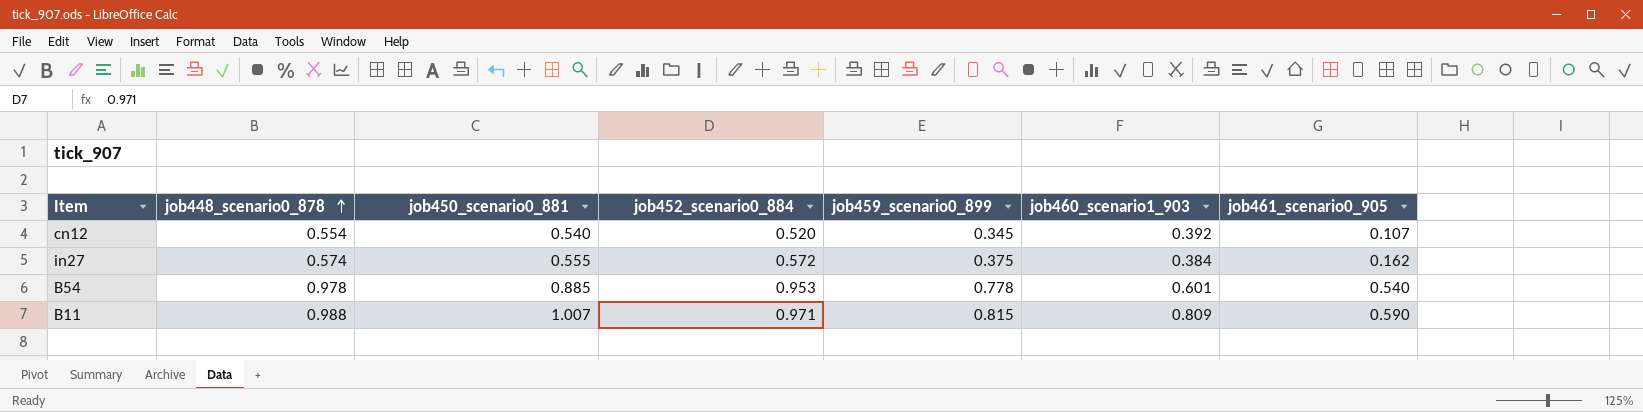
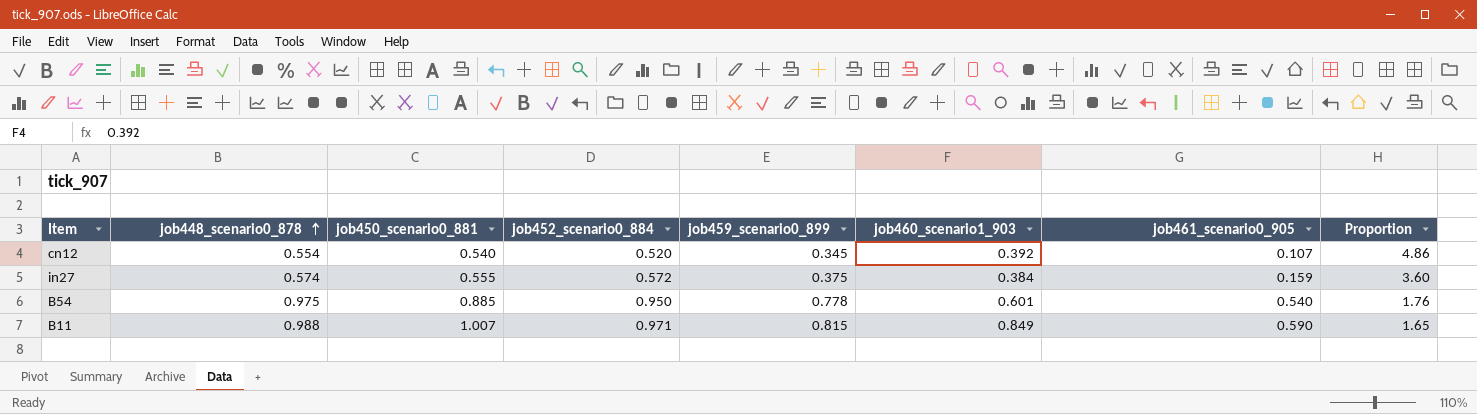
column Proportion | formula: none -> [job452_scenario0_884] / [job461_scenario0_905]
in27 | job461_scenario0_905: 0.162 -> 0.159
B54 | job448_scenario0_878: 0.978 -> 0.975
B54 | job452_scenario0_884: 0.953 -> 0.950
B11 | job460_scenario1_903: 0.809 -> 0.849

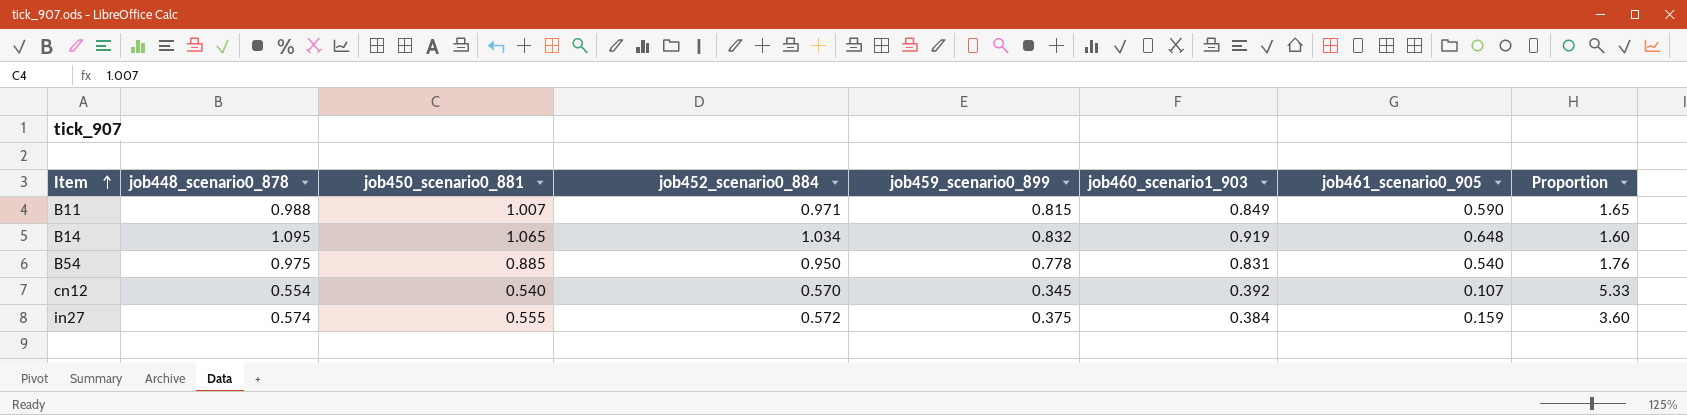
row order: job448_scenario0_878 ascending -> Item ascending
row B14: none -> 1.095 | 1.065 | 1.034 | 0.832 | 0.919 | 0.648 | 1.60
B54 | job460_scenario1_903: 0.601 -> 0.831
cn12 | job452_scenario0_884: 0.520 -> 0.570
cn12 | Proportion: 4.86 -> 5.33

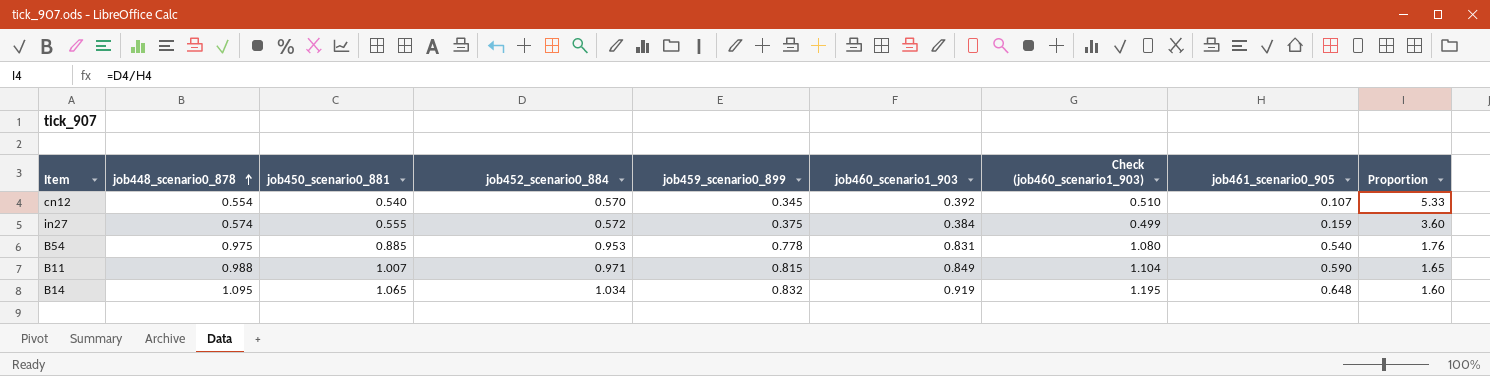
row order: Item ascending -> job448_scenario0_878 ascending
column Check (job460_scenario1_903) | formula: none -> [job460_scenario1_903] * 1.3
B54 | job452_scenario0_884: 0.950 -> 0.953

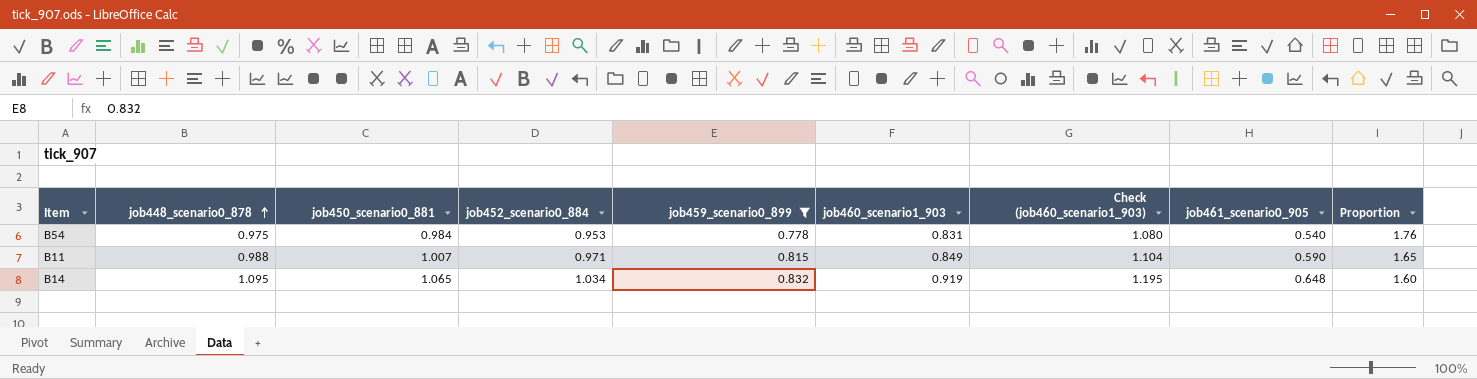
filter: none -> job459_scenario0_899 >= 0.778
B54 | job450_scenario0_881: 0.885 -> 0.984

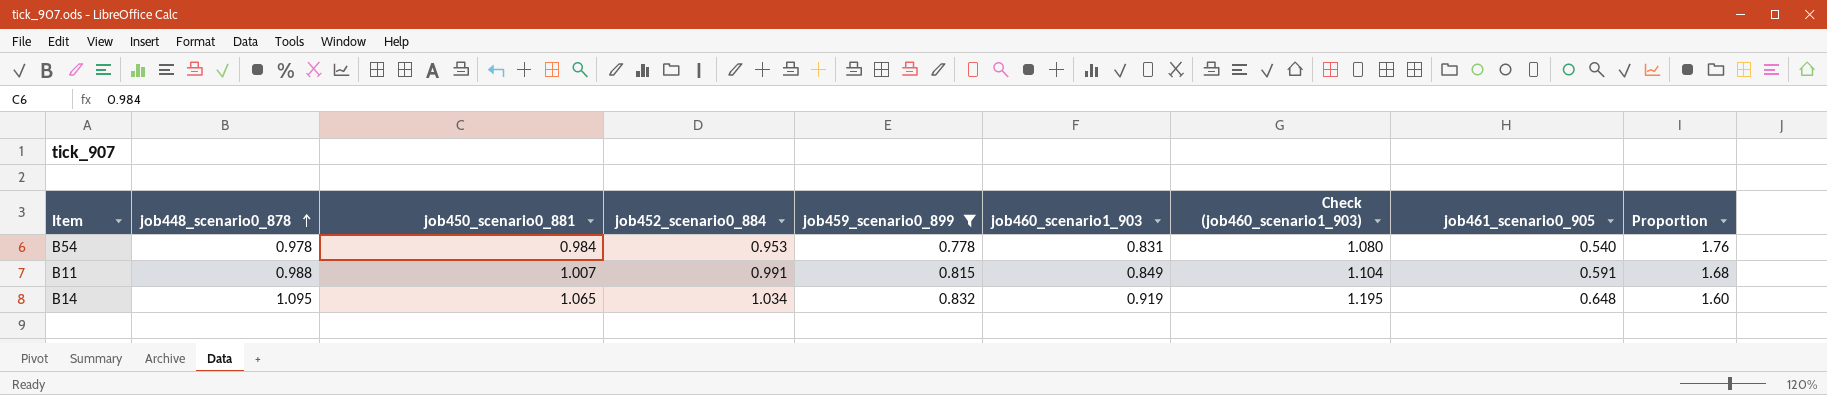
B54 | job448_scenario0_878: 0.975 -> 0.978
B11 | job452_scenario0_884: 0.971 -> 0.991
B11 | job461_scenario0_905: 0.590 -> 0.591
B11 | Proportion: 1.65 -> 1.68

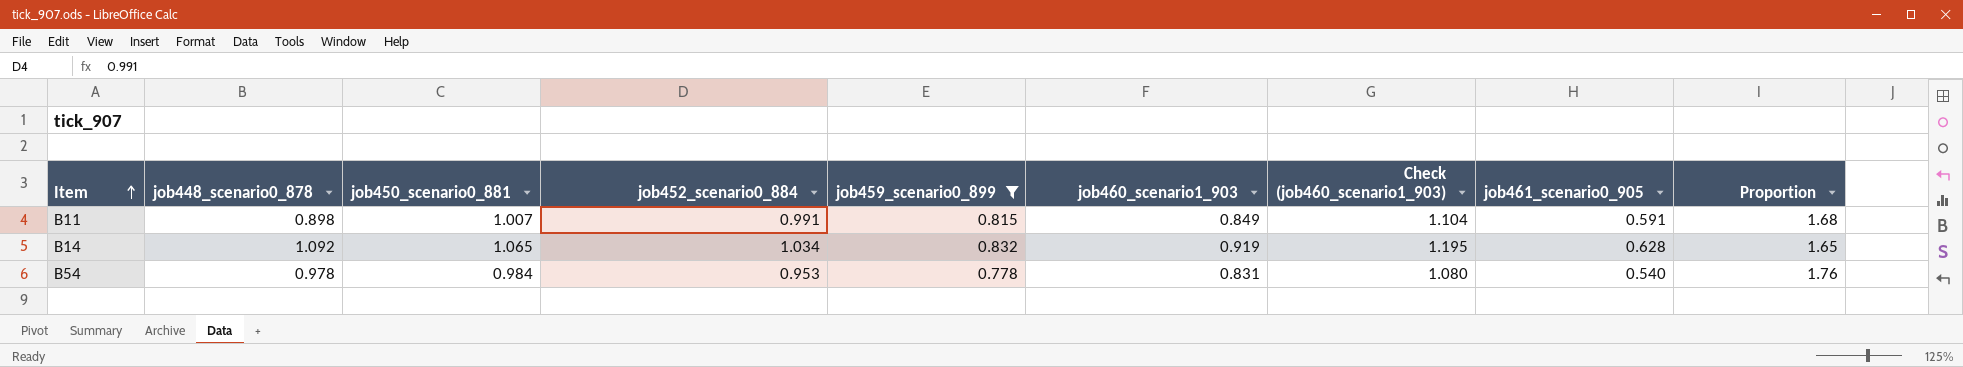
row order: job448_scenario0_878 ascending -> Item ascending
B11 | job448_scenario0_878: 0.988 -> 0.898
B14 | job448_scenario0_878: 1.095 -> 1.092
B14 | job461_scenario0_905: 0.648 -> 0.628
B14 | Proportion: 1.60 -> 1.65

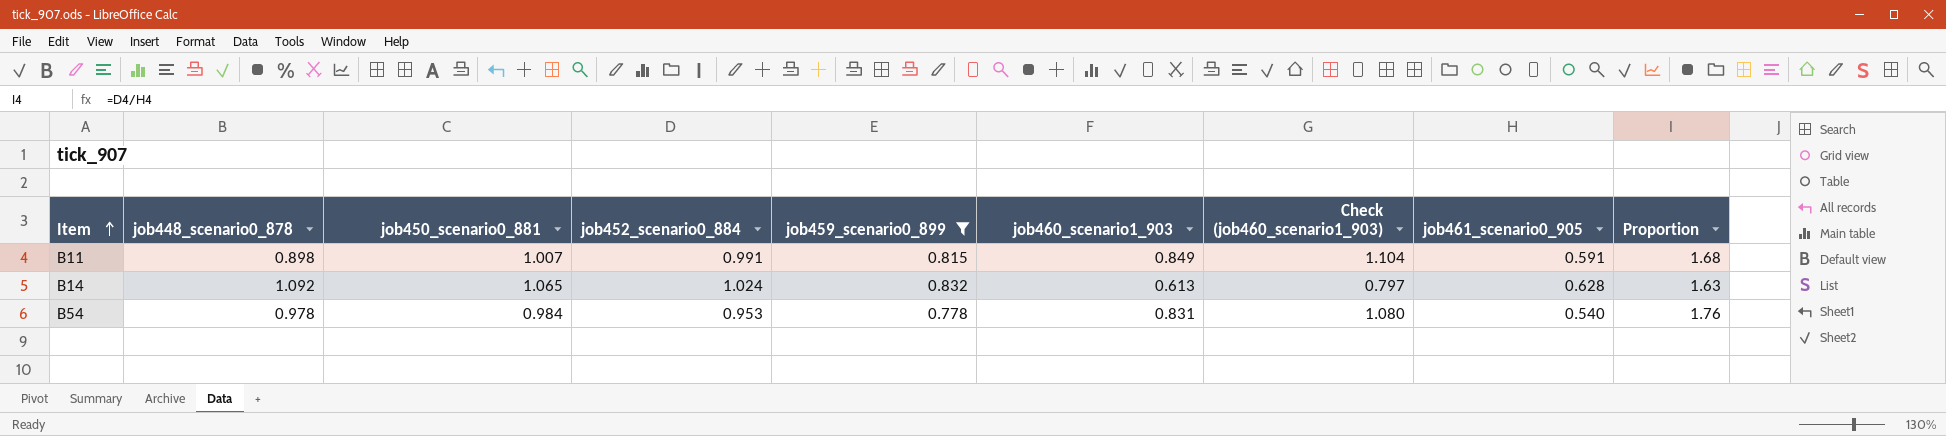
B14 | job452_scenario0_884: 1.034 -> 1.024
B14 | job460_scenario1_903: 0.919 -> 0.613
B14 | Check (job460_scenario1_903): 1.195 -> 0.797
B14 | Proportion: 1.65 -> 1.63

